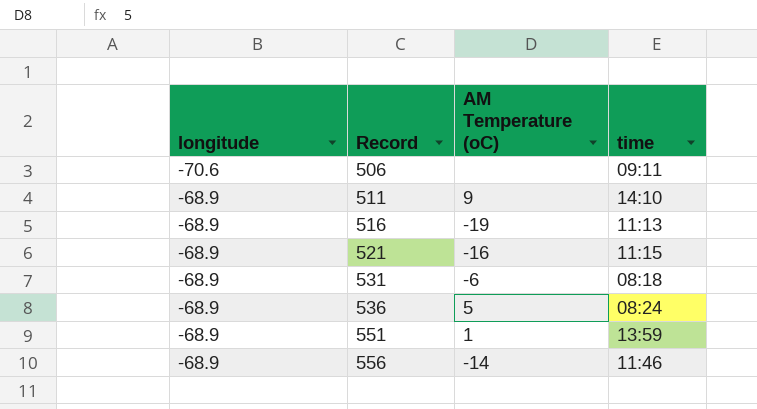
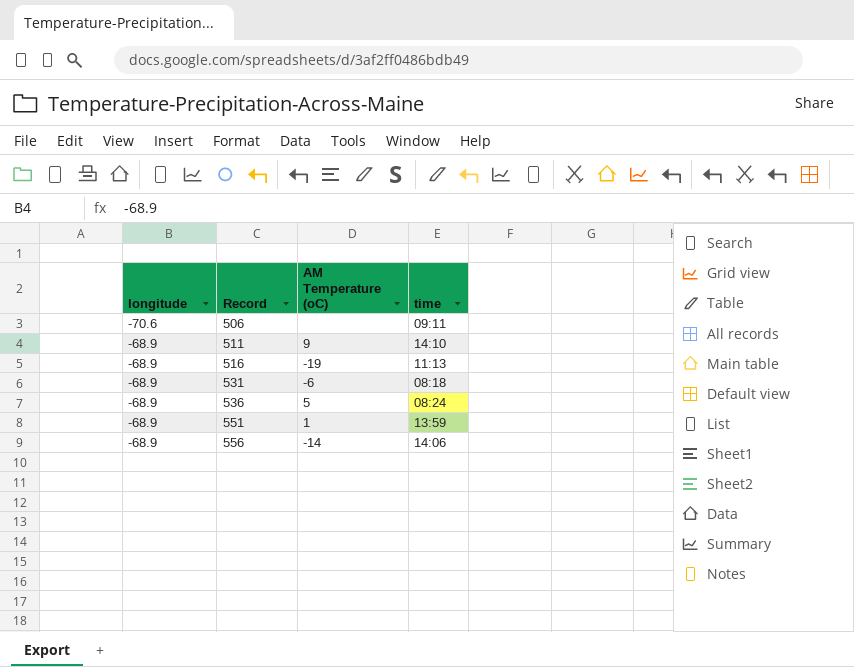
row 521: -68.9 | -16 | 11:15 -> none
556 | time: 11:46 -> 14:06

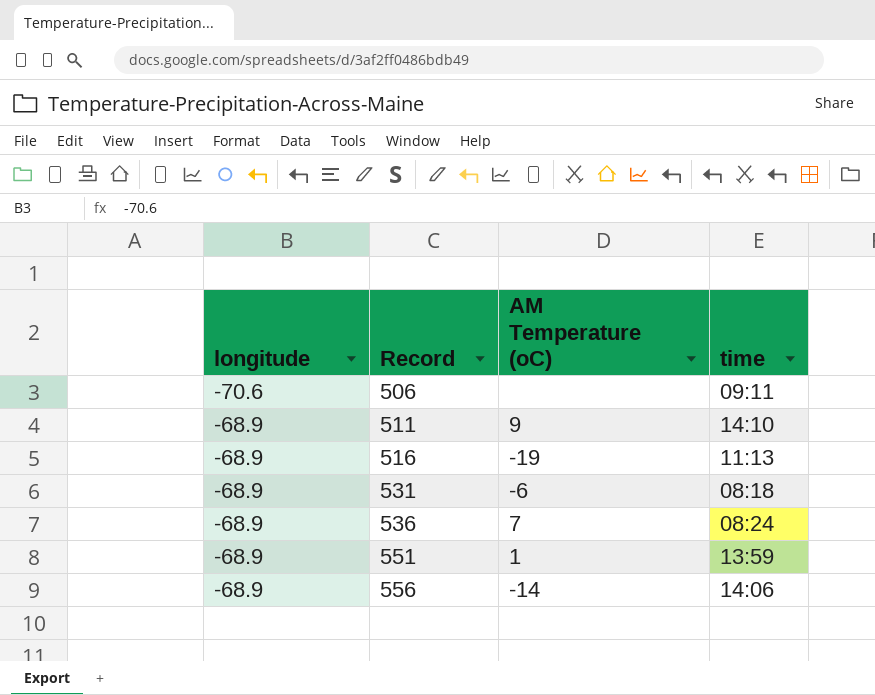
536 | AM Temperature (oC): 5 -> 7

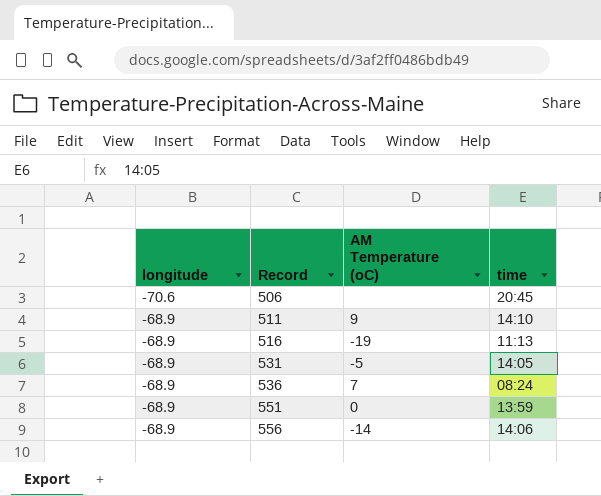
506 | time: 09:11 -> 20:45
531 | AM Temperature (oC): -6 -> -5
531 | time: 08:18 -> 14:05
551 | AM Temperature (oC): 1 -> 0

